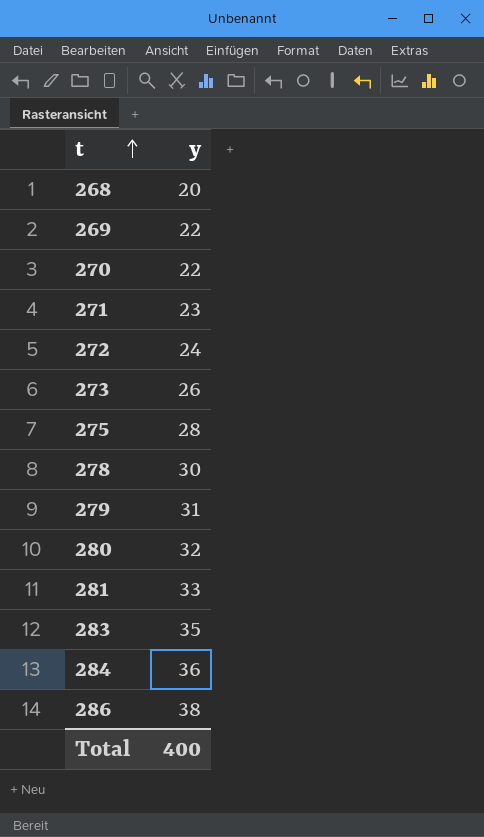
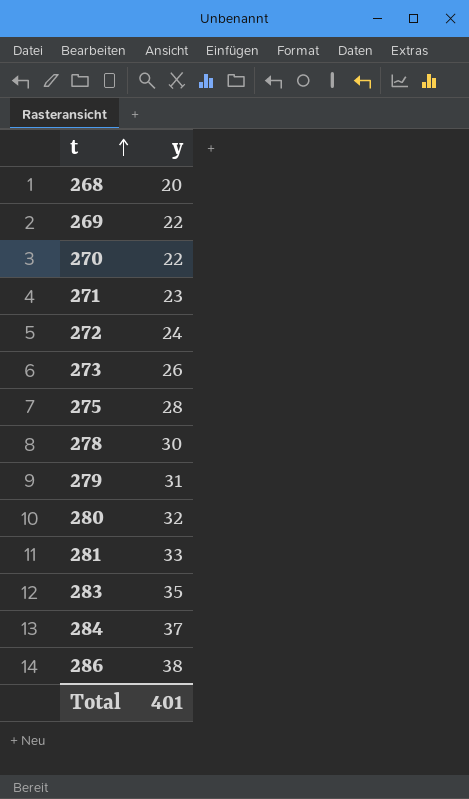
284 | y: 36 -> 37
Total | y: 400 -> 401

